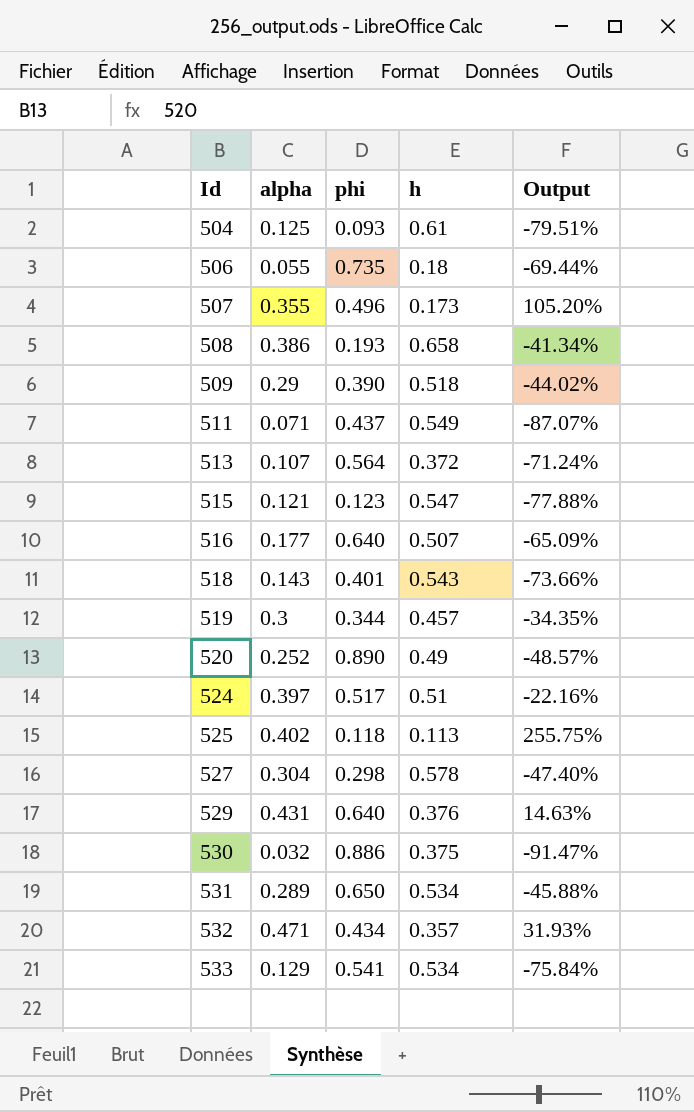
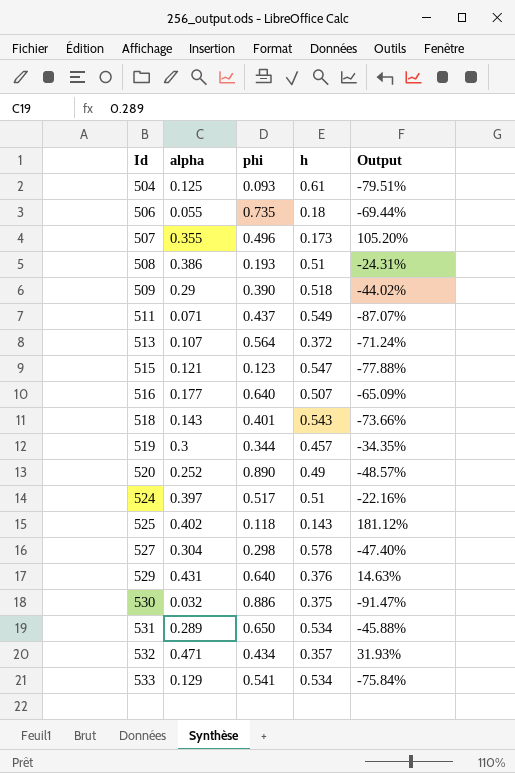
508 | h: 0.658 -> 0.51
508 | Output: -41.34% -> -24.31%
525 | h: 0.113 -> 0.143
525 | Output: 255.75% -> 181.12%

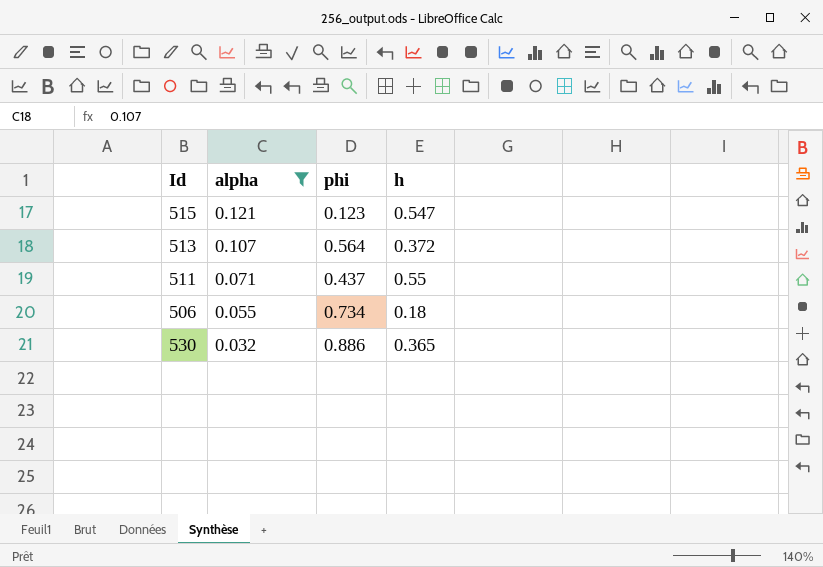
filter: none -> alpha <= 0.121
row order: Id ascending -> alpha descending
column Output | formula: ([alpha] - [h]) / [h] -> none
511 | h: 0.549 -> 0.55
506 | phi: 0.735 -> 0.734
530 | h: 0.375 -> 0.365

